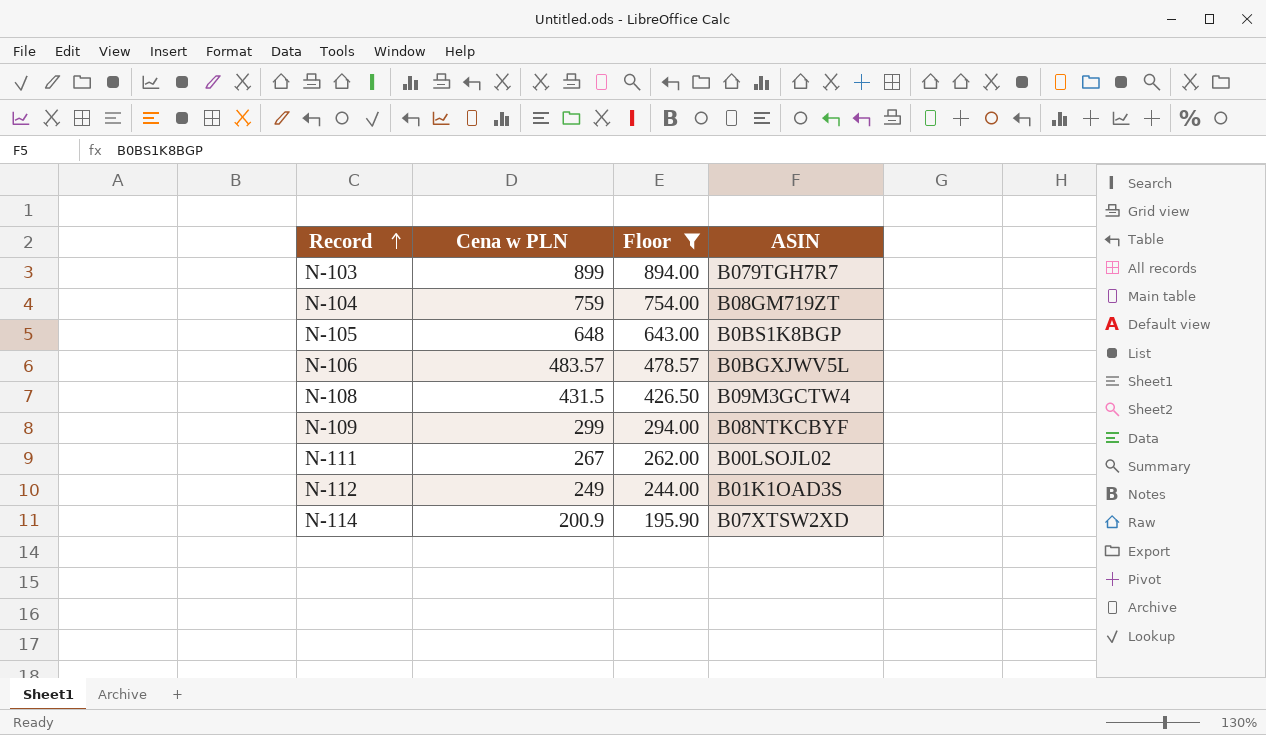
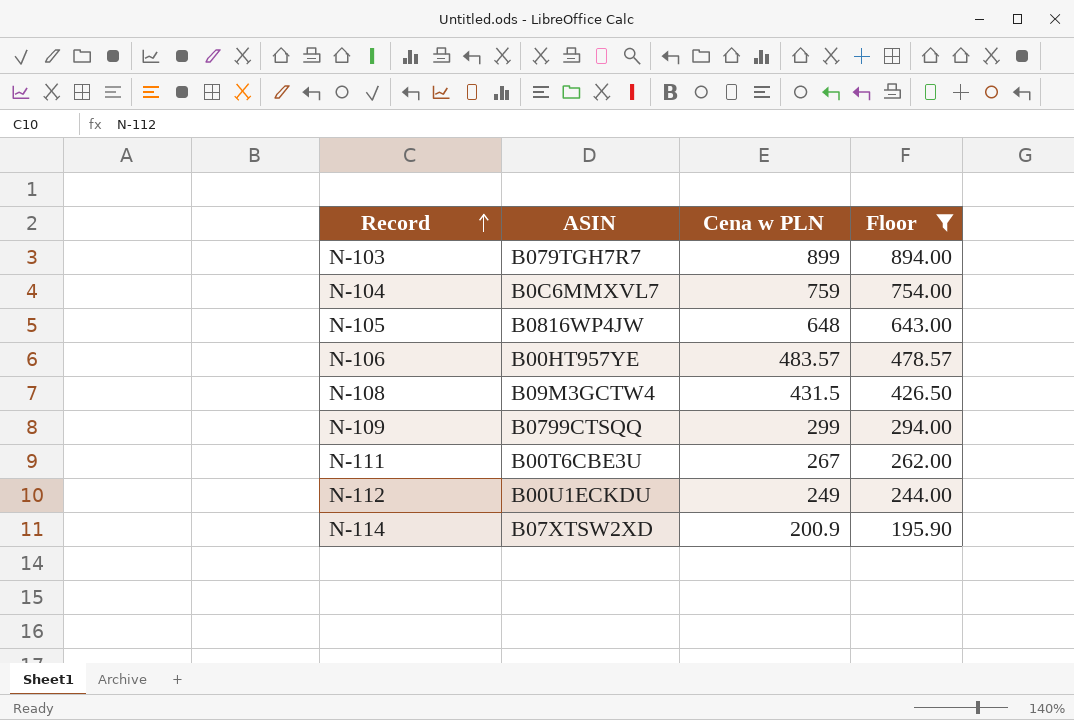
column ASIN | position: 4 -> 2
N-104 | ASIN: B08GM719ZT -> B0C6MMXVL7
N-105 | ASIN: B0BS1K8BGP -> B0816WP4JW
N-106 | ASIN: B0BGXJWV5L -> B00HT957YE
N-109 | ASIN: B08NTKCBYF -> B0799CTSQQ
N-111 | ASIN: B00LSOJL02 -> B00T6CBE3U
N-112 | ASIN: B01K1OAD3S -> B00U1ECKDU

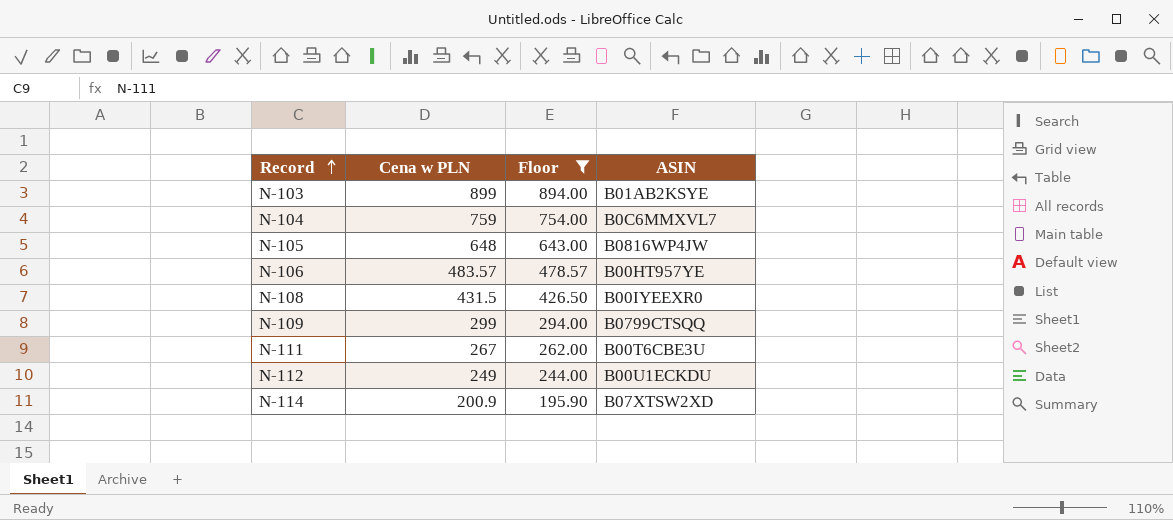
column ASIN | position: 2 -> 4
N-103 | ASIN: B079TGH7R7 -> B01AB2KSYE
N-108 | ASIN: B09M3GCTW4 -> B00IYEEXR0

